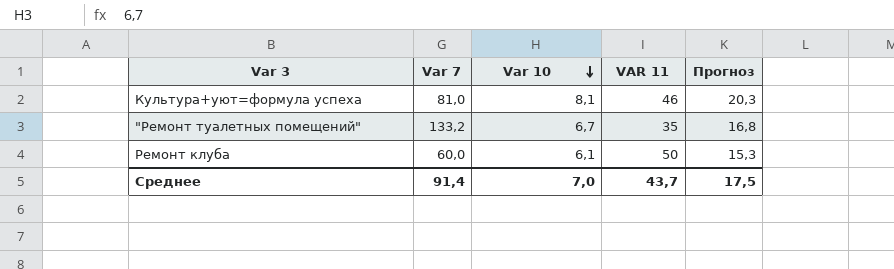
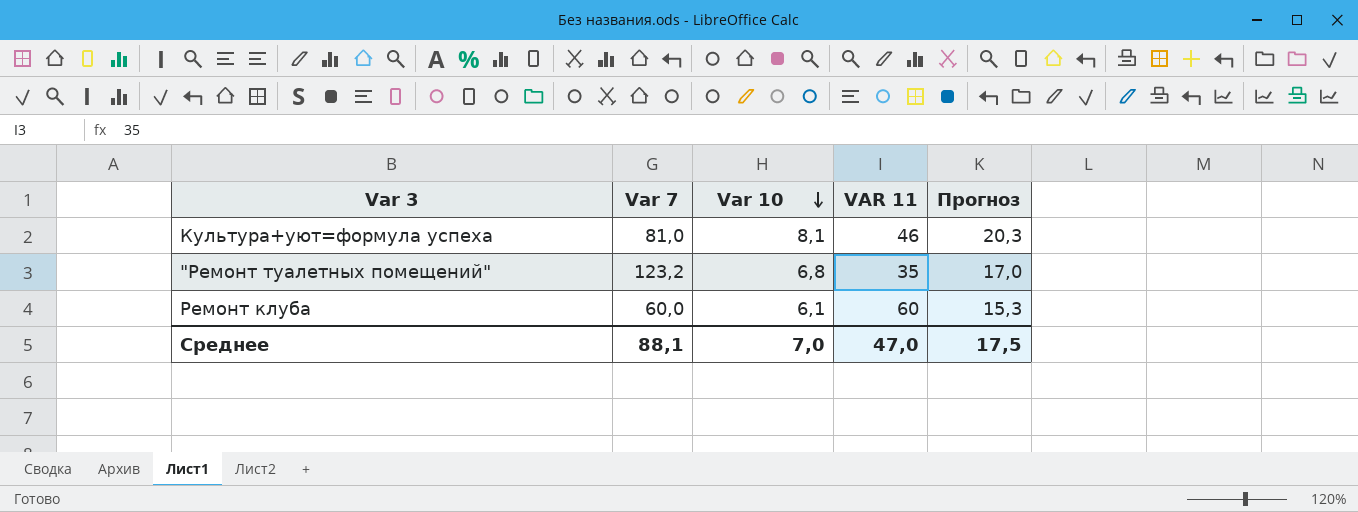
"Ремонт туалетных помещений" | Var 7: 133,2 -> 123,2
"Ремонт туалетных помещений" | Var 10: 6,7 -> 6,8
"Ремонт туалетных помещений" | Прогноз: 16,8 -> 17,0
Ремонт клуба | VAR 11: 50 -> 60
Среднее | Var 7: 91,4 -> 88,1
Среднее | VAR 11: 43,7 -> 47,0

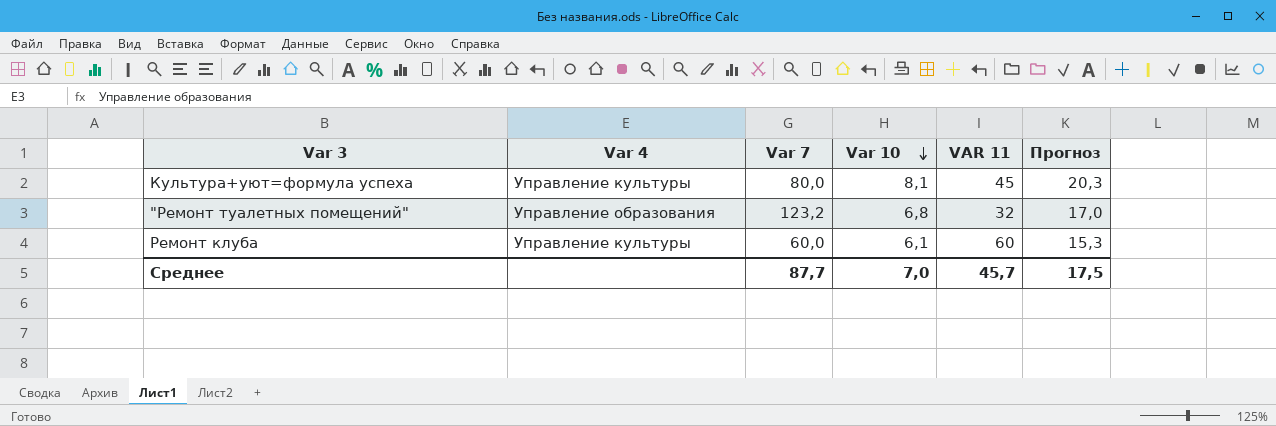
column Var 4 | position: none -> 2
Культура+уют=формула успеха | Var 7: 81,0 -> 80,0
Культура+уют=формула успеха | VAR 11: 46 -> 45
"Ремонт туалетных помещений" | VAR 11: 35 -> 32
Среднее | Var 7: 88,1 -> 87,7
Среднее | VAR 11: 47,0 -> 45,7

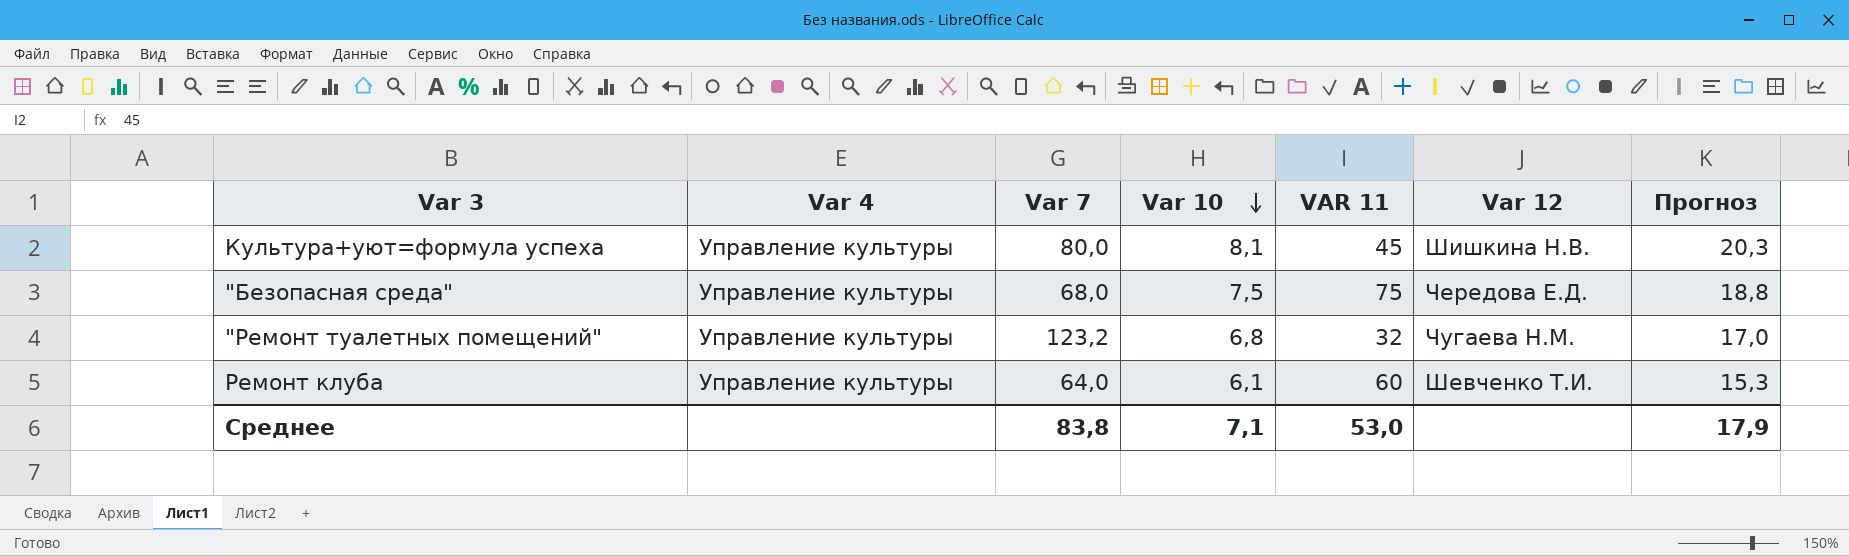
column Var 12 | position: none -> 6
row "Безопасная среда": none -> Управление культуры | 68,0 | 7,5 | 75 | Чередова Е.Д. | 18,8
"Ремонт туалетных помещений" | Var 4: Управление образования -> Управление культуры
Ремонт клуба | Var 7: 60,0 -> 64,0
Среднее | Var 7: 87,7 -> 83,8
Среднее | Var 10: 7,0 -> 7,1
Среднее | VAR 11: 45,7 -> 53,0
Среднее | Прогноз: 17,5 -> 17,9

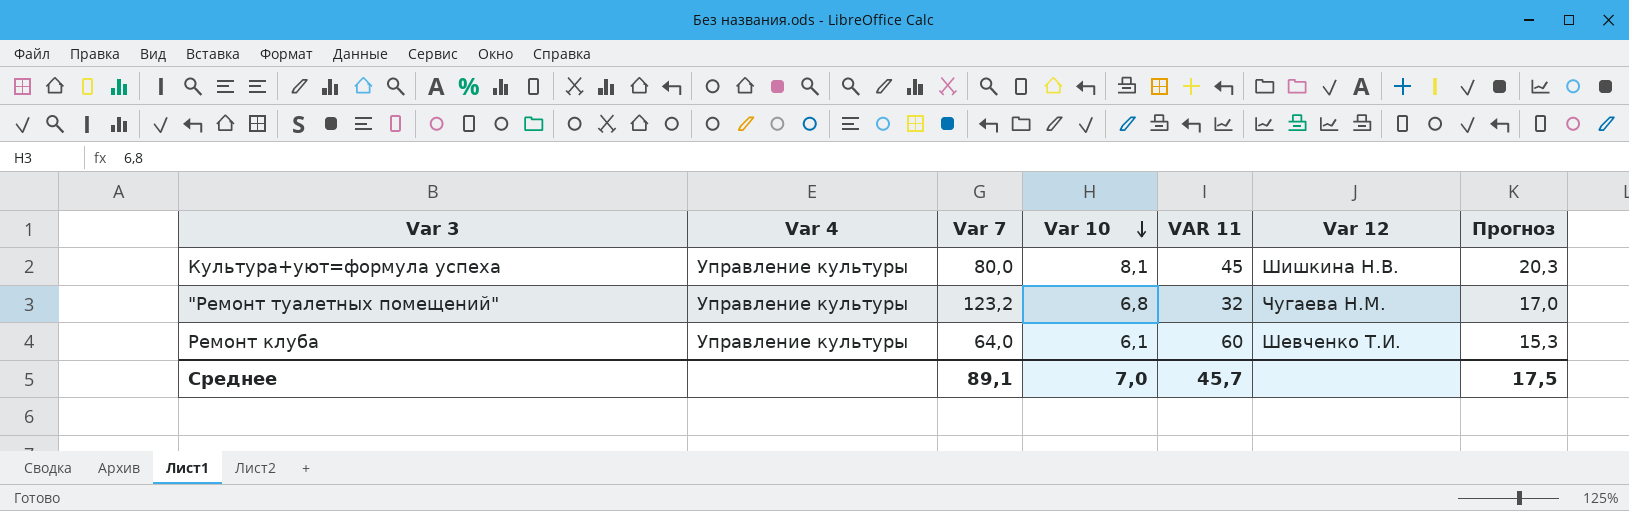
row "Безопасная среда": Управление культуры | 68,0 | 7,5 | 75 | Чередова Е.Д. | 18,8 -> none
Среднее | Var 7: 83,8 -> 89,1
Среднее | Var 10: 7,1 -> 7,0
Среднее | VAR 11: 53,0 -> 45,7
Среднее | Прогноз: 17,9 -> 17,5

